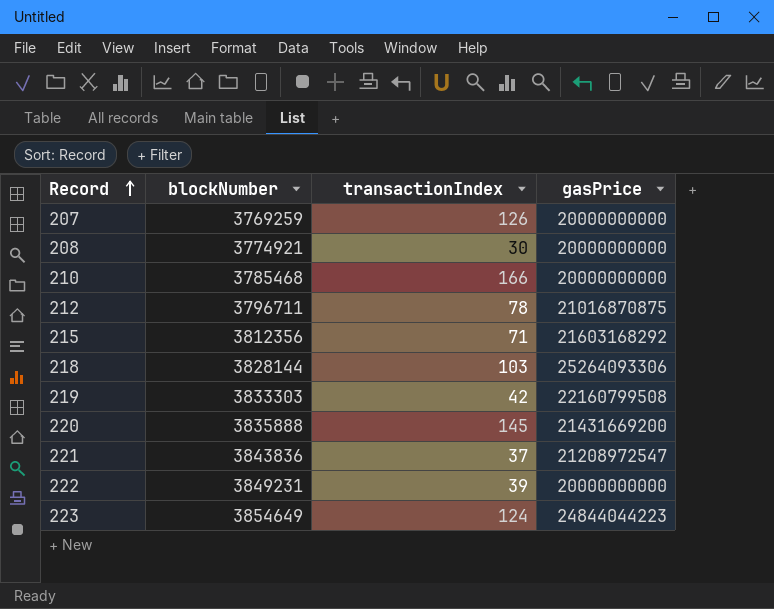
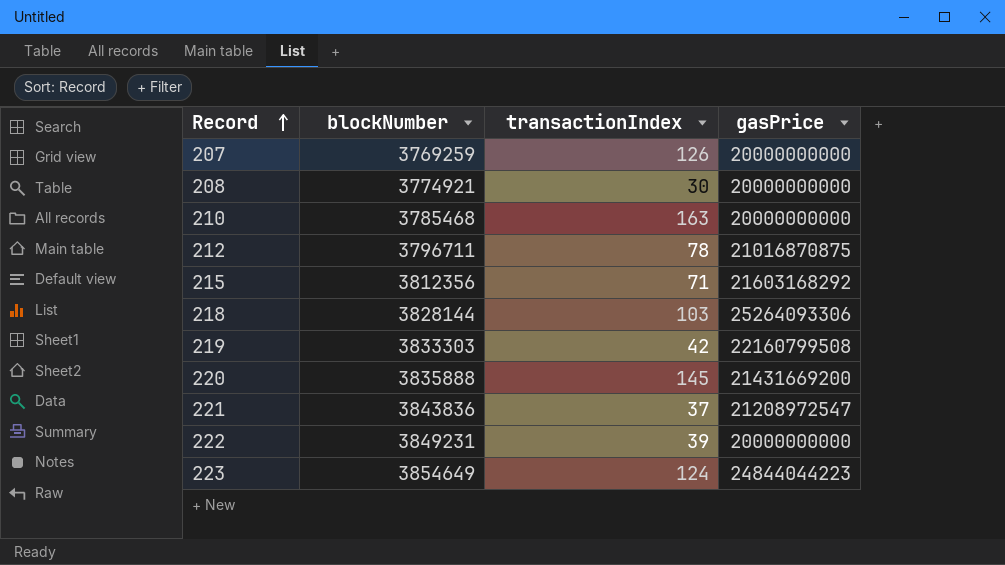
210 | transactionIndex: 166 -> 163

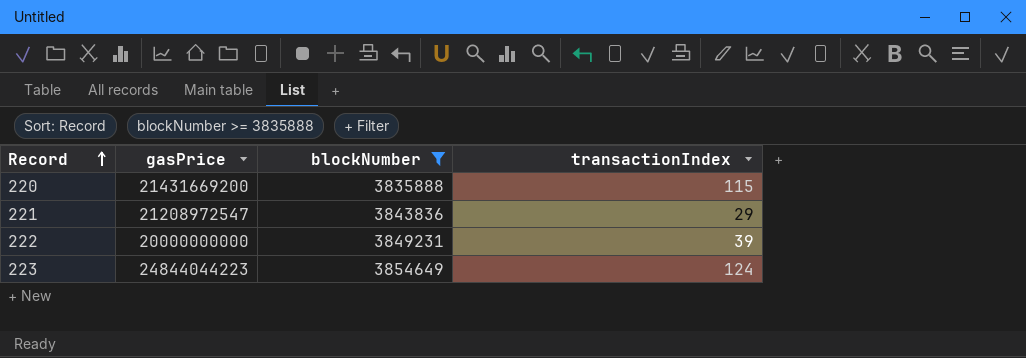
filter: none -> blockNumber >= 3835888
column gasPrice | position: 4 -> 2
220 | transactionIndex: 145 -> 115
221 | transactionIndex: 37 -> 29

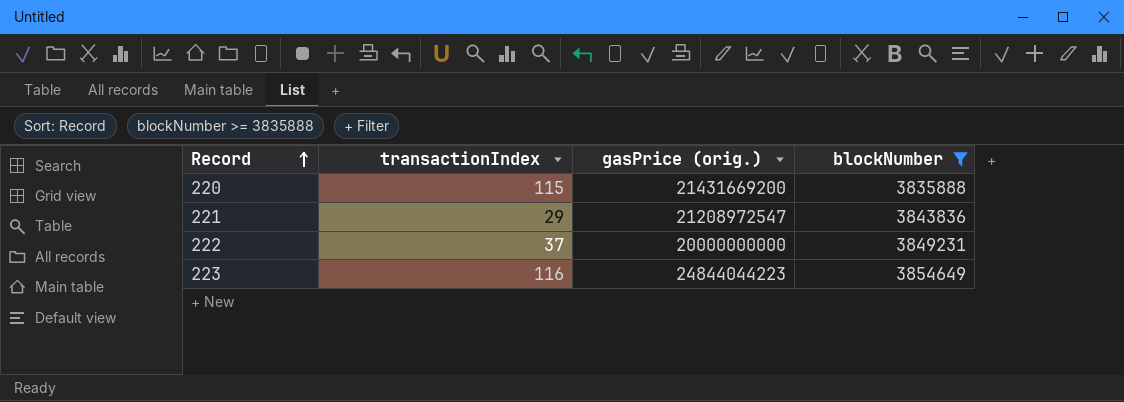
column transactionIndex | position: 4 -> 2
column name: gasPrice -> gasPrice (orig.)
222 | transactionIndex: 39 -> 37
223 | transactionIndex: 124 -> 116

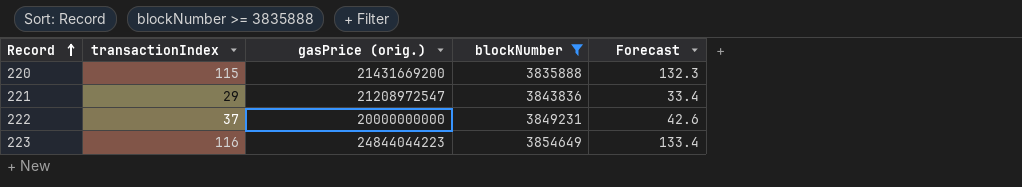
column Forecast | formula: none -> [transactionIndex] * 1.15

